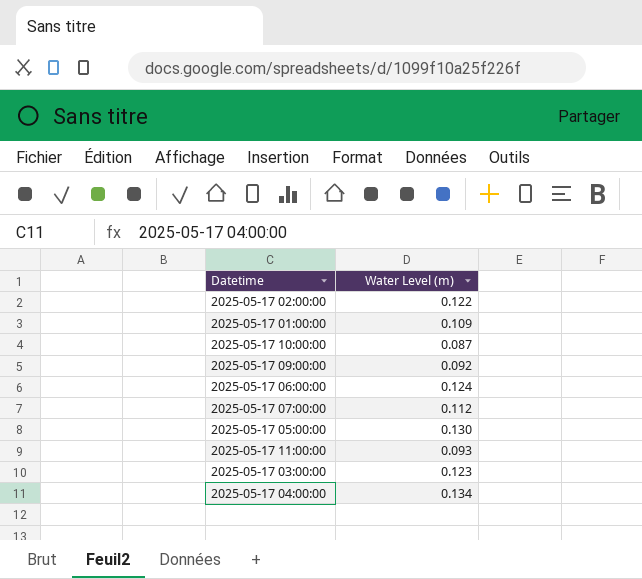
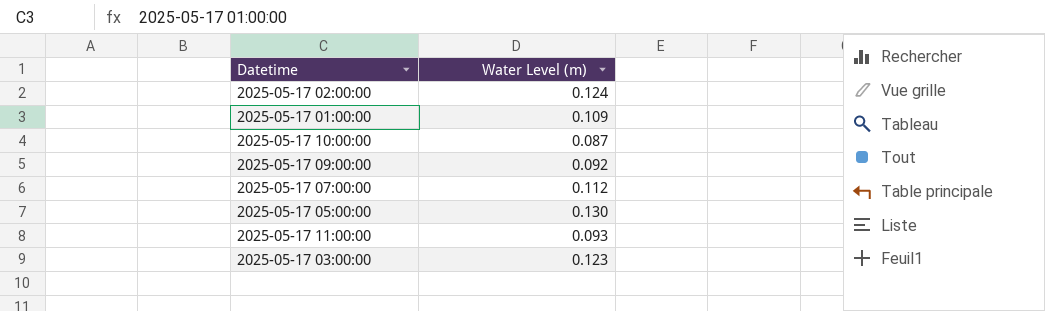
row 2025-05-17 06:00:00: 0.124 -> none
row 2025-05-17 04:00:00: 0.134 -> none
2025-05-17 02:00:00 | Water Level (m): 0.122 -> 0.124

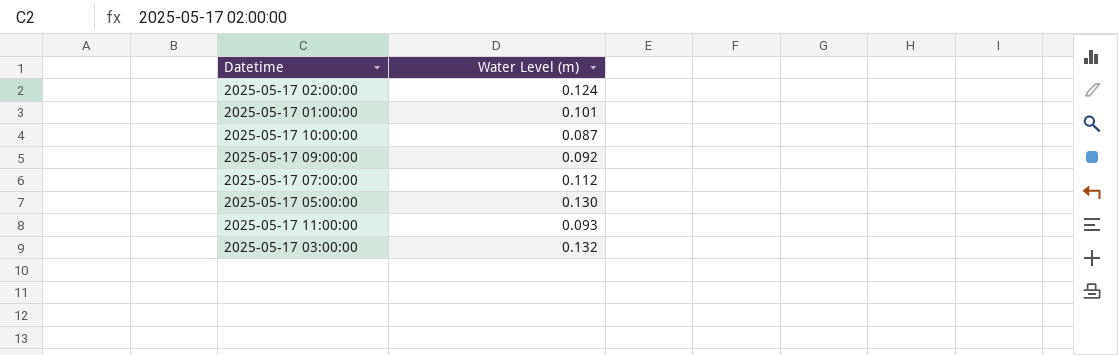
2025-05-17 01:00:00 | Water Level (m): 0.109 -> 0.101
2025-05-17 03:00:00 | Water Level (m): 0.123 -> 0.132

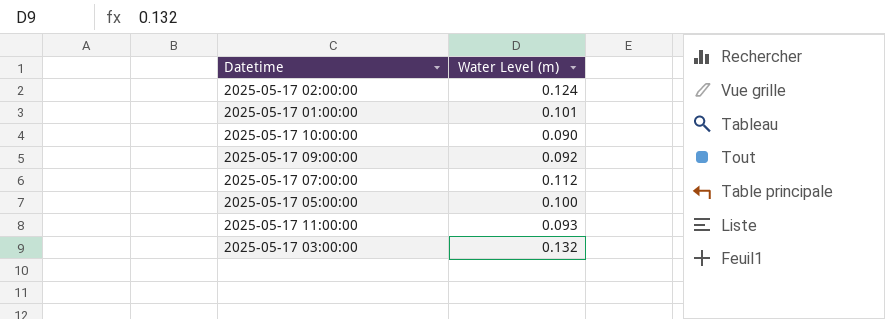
2025-05-17 10:00:00 | Water Level (m): 0.087 -> 0.090
2025-05-17 05:00:00 | Water Level (m): 0.130 -> 0.100

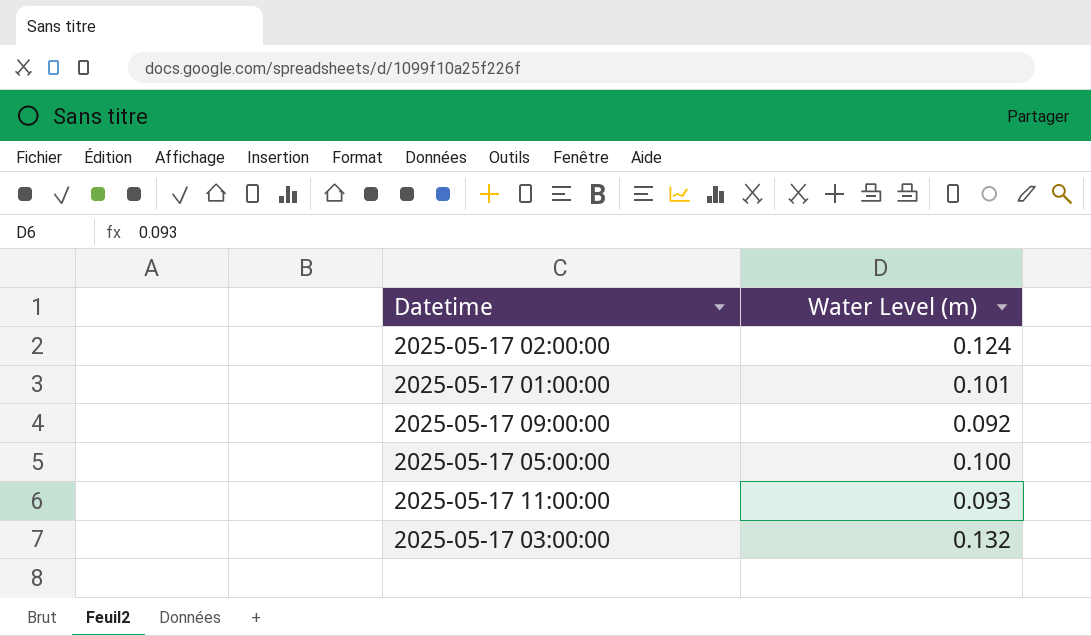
row 2025-05-17 10:00:00: 0.090 -> none
row 2025-05-17 07:00:00: 0.112 -> none

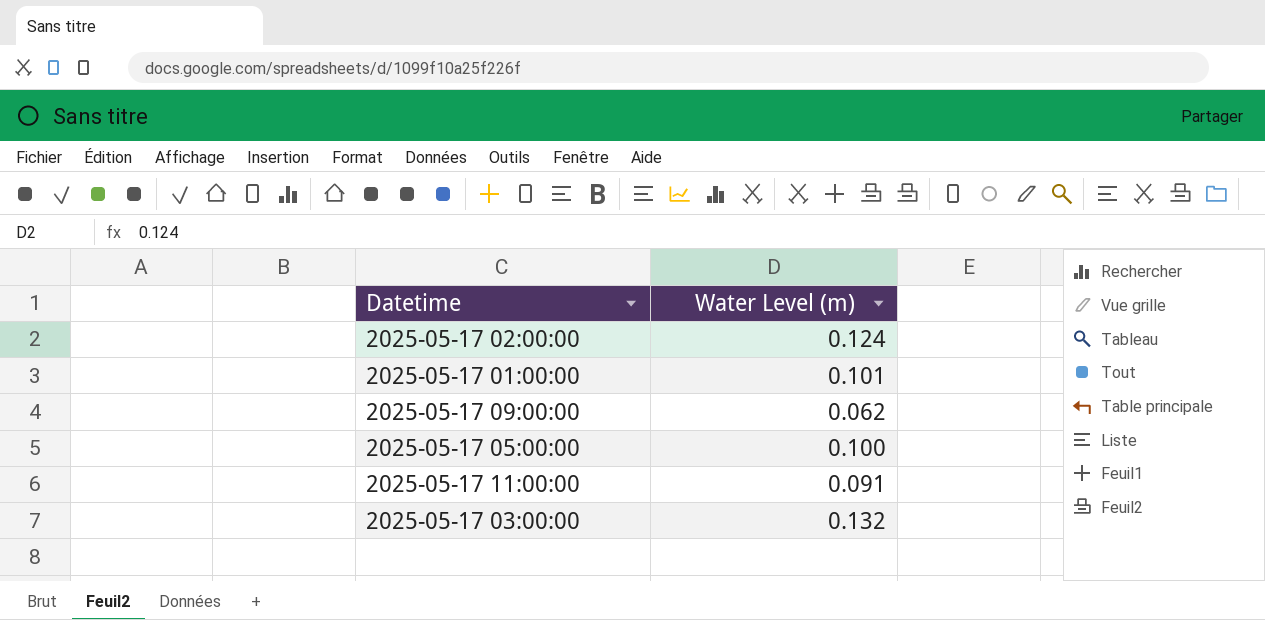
2025-05-17 09:00:00 | Water Level (m): 0.092 -> 0.062
2025-05-17 11:00:00 | Water Level (m): 0.093 -> 0.091

